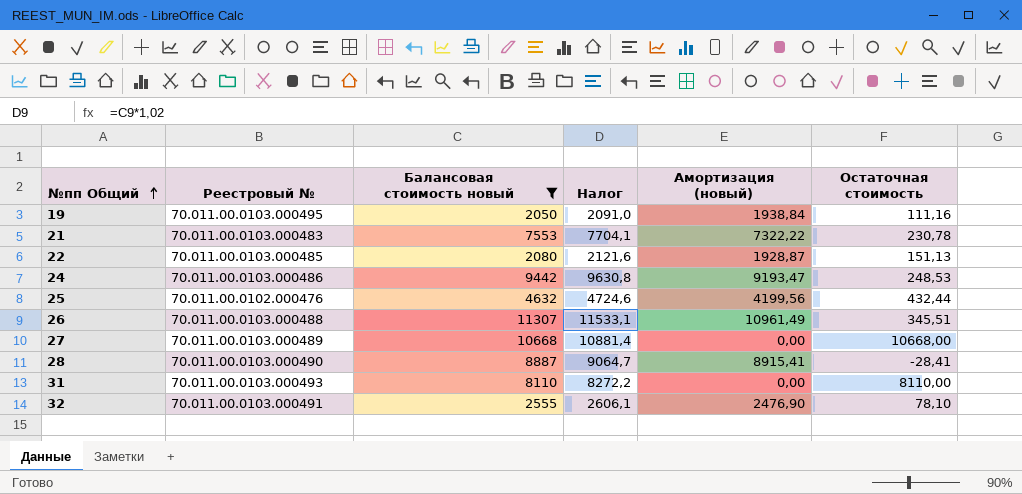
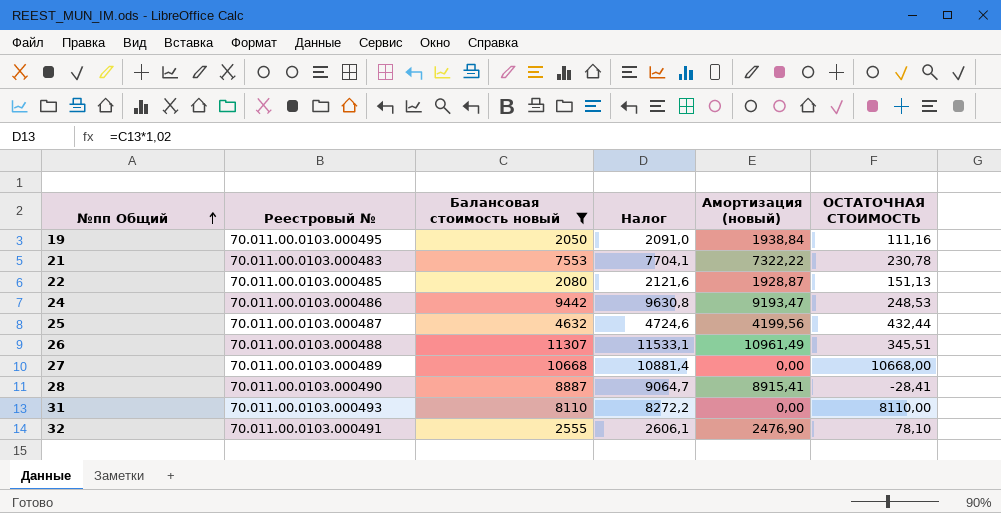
column name: Остаточная стоимость -> ОСТАТОЧНАЯ СТОИМОСТЬ
25 | Реестровый №: 70.011.00.0102.000476 -> 70.011.00.0103.000487

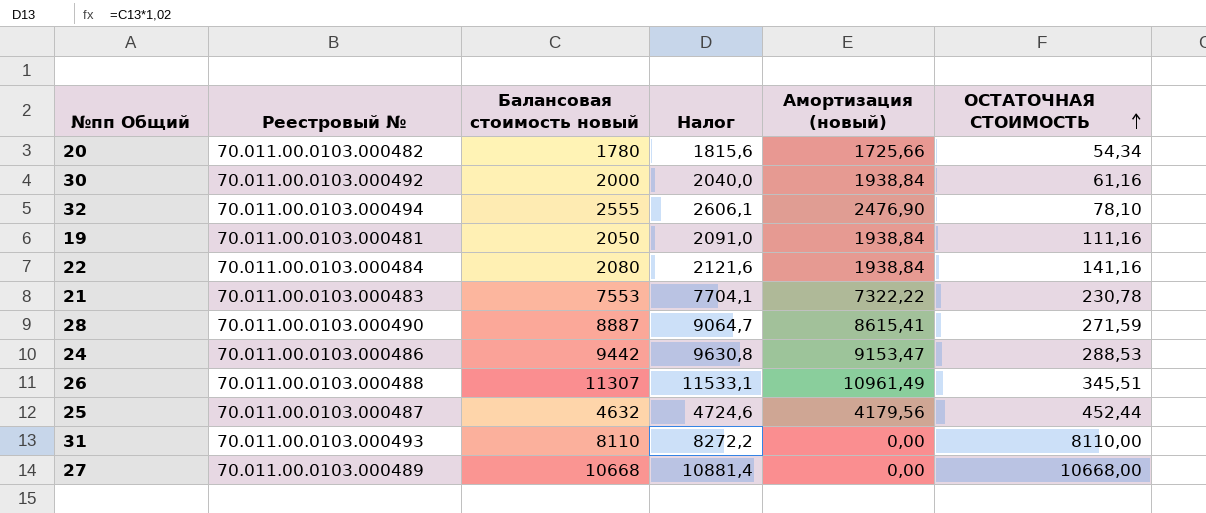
filter: Балансовая стоимость новый >= 2050 -> none
row order: №пп Общий ascending -> ОСТАТОЧНАЯ СТОИМОСТЬ ascending
32 | Реестровый №: 70.011.00.0103.000491 -> 70.011.00.0103.000494
19 | Реестровый №: 70.011.00.0103.000495 -> 70.011.00.0103.000481
22 | Реестровый №: 70.011.00.0103.000485 -> 70.011.00.0103.000484
22 | Амортизация (новый): 1928,87 -> 1938,84
22 | ОСТАТОЧНАЯ СТОИМОСТЬ: 151,13 -> 141,16
28 | Амортизация (новый): 8915,41 -> 8615,41
28 | ОСТАТОЧНАЯ СТОИМОСТЬ: -28,41 -> 271,59
24 | Амортизация (новый): 9193,47 -> 9153,47
24 | ОСТАТОЧНАЯ СТОИМОСТЬ: 248,53 -> 288,53
25 | Амортизация (новый): 4199,56 -> 4179,56
25 | ОСТАТОЧНАЯ СТОИМОСТЬ: 432,44 -> 452,44

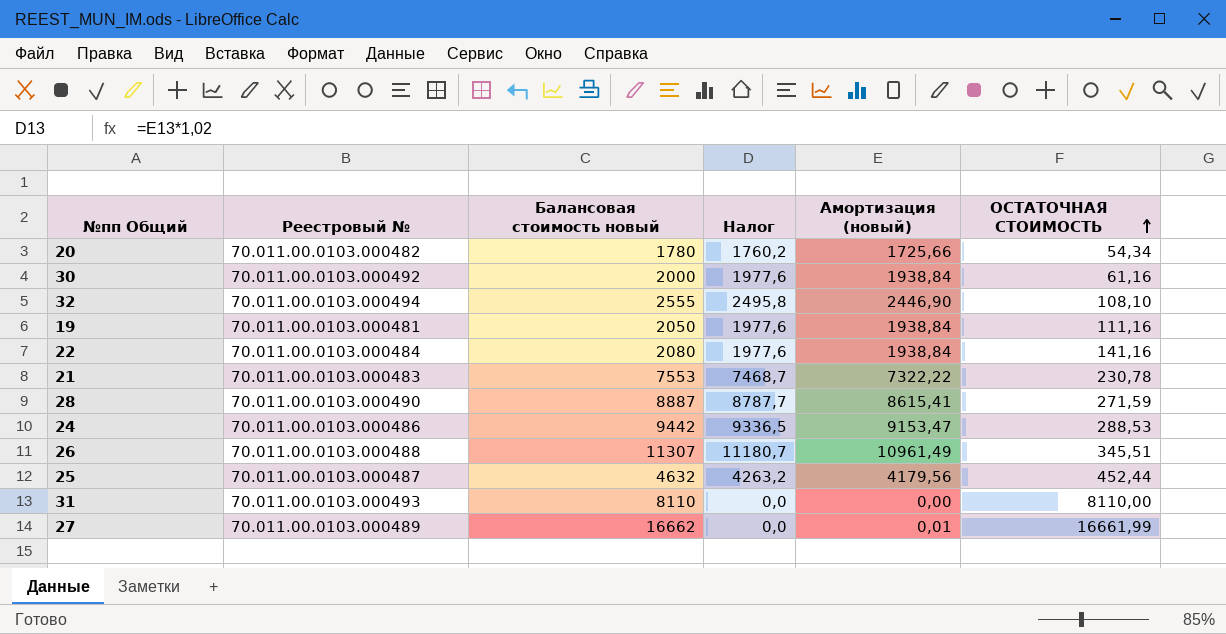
column Налог | formula: [Балансовая стоимость новый] * 1,02 -> [Амортизация (новый)] * 1,02
32 | Амортизация (новый): 2476,90 -> 2446,90
32 | ОСТАТОЧНАЯ СТОИМОСТЬ: 78,10 -> 108,10
27 | Балансовая стоимость новый: 10668 -> 16662
27 | Амортизация (новый): 0,00 -> 0,01
27 | ОСТАТОЧНАЯ СТОИМОСТЬ: 10668,00 -> 16661,99

